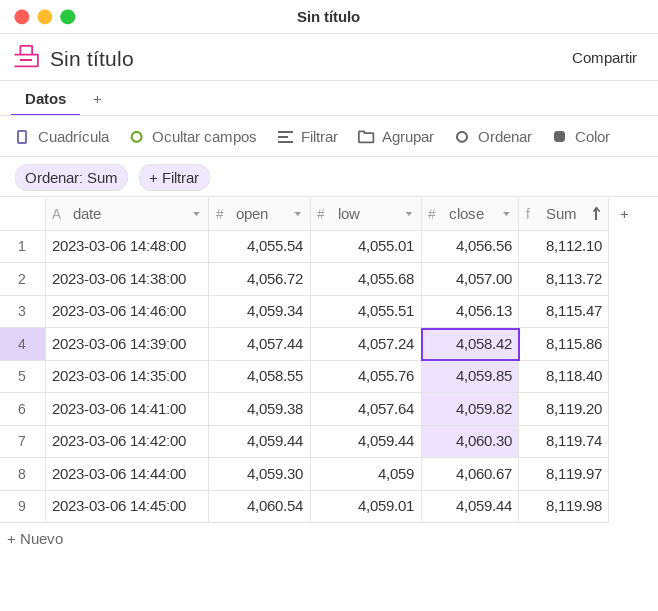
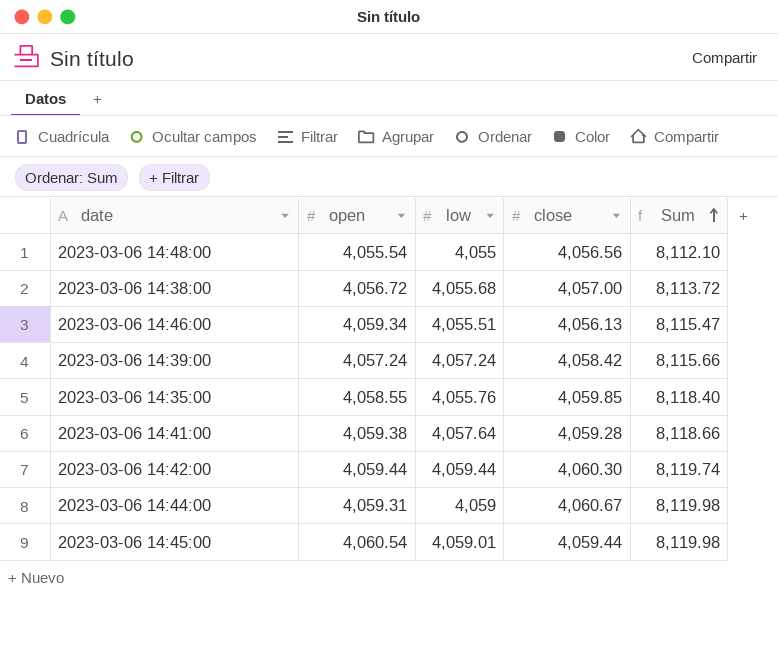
2023-03-06 14:48:00 | low: 4,055.01 -> 4,055
2023-03-06 14:39:00 | open: 4,057.44 -> 4,057.24
2023-03-06 14:39:00 | Sum: 8,115.86 -> 8,115.66
2023-03-06 14:41:00 | close: 4,059.82 -> 4,059.28
2023-03-06 14:41:00 | Sum: 8,119.20 -> 8,118.66
2023-03-06 14:44:00 | open: 4,059.30 -> 4,059.31
2023-03-06 14:44:00 | Sum: 8,119.97 -> 8,119.98

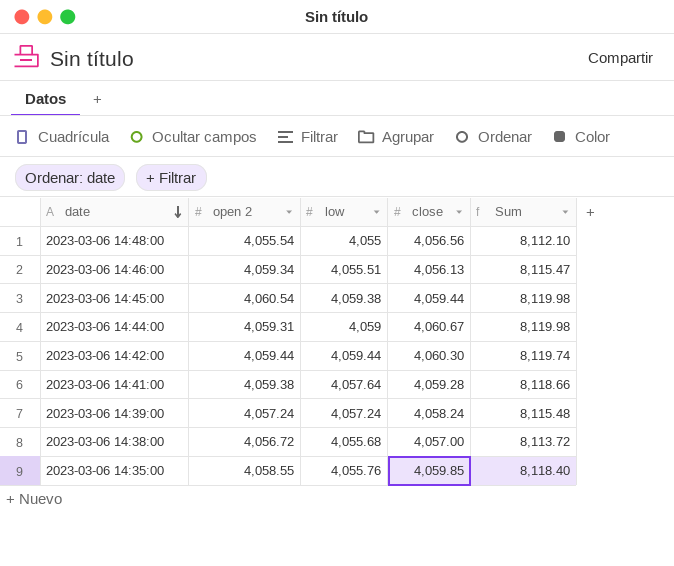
row order: Sum ascending -> date descending
column name: open -> open 2
2023-03-06 14:45:00 | low: 4,059.01 -> 4,059.38
2023-03-06 14:39:00 | close: 4,058.42 -> 4,058.24
2023-03-06 14:39:00 | Sum: 8,115.66 -> 8,115.48

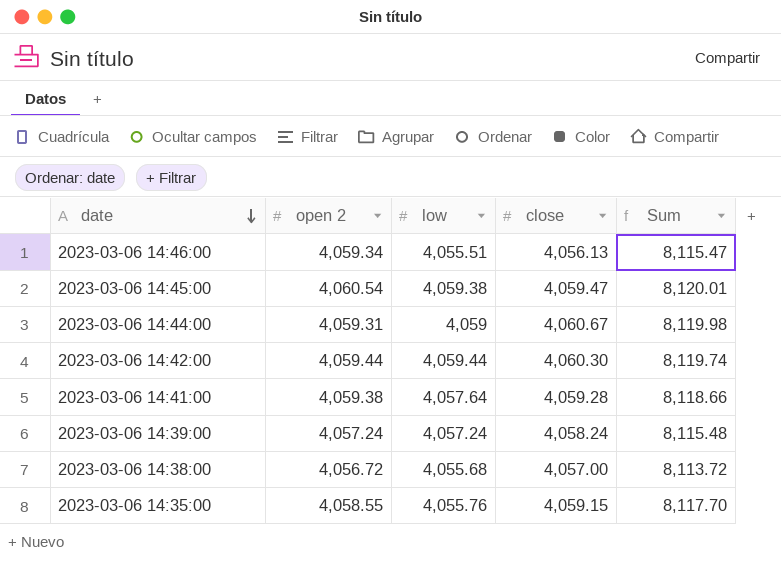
row 2023-03-06 14:48:00: 4,055.54 | 4,055 | 4,056.56 | 8,112.10 -> none
2023-03-06 14:45:00 | close: 4,059.44 -> 4,059.47
2023-03-06 14:45:00 | Sum: 8,119.98 -> 8,120.01
2023-03-06 14:35:00 | close: 4,059.85 -> 4,059.15
2023-03-06 14:35:00 | Sum: 8,118.40 -> 8,117.70

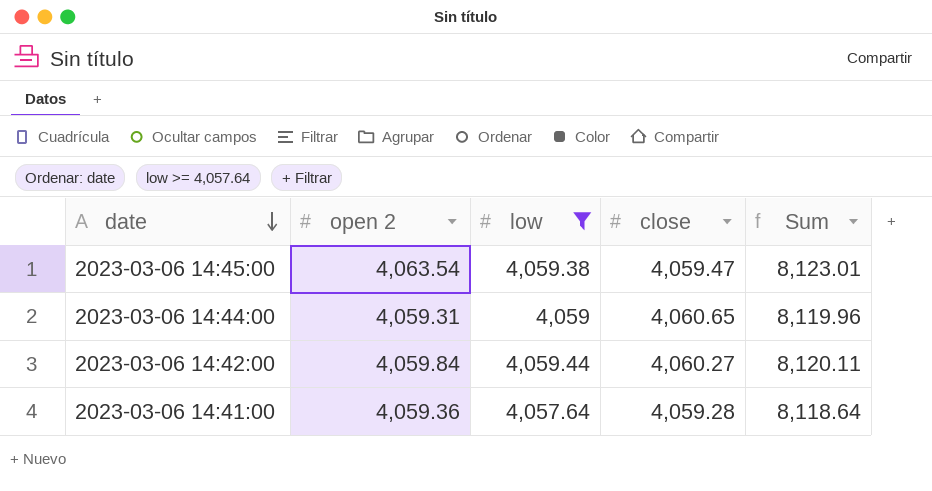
filter: none -> low >= 4,057.64
2023-03-06 14:45:00 | open 2: 4,060.54 -> 4,063.54
2023-03-06 14:45:00 | Sum: 8,120.01 -> 8,123.01
2023-03-06 14:44:00 | close: 4,060.67 -> 4,060.65
2023-03-06 14:44:00 | Sum: 8,119.98 -> 8,119.96
2023-03-06 14:42:00 | open 2: 4,059.44 -> 4,059.84
2023-03-06 14:42:00 | close: 4,060.30 -> 4,060.27
2023-03-06 14:42:00 | Sum: 8,119.74 -> 8,120.11
2023-03-06 14:41:00 | open 2: 4,059.38 -> 4,059.36
2023-03-06 14:41:00 | Sum: 8,118.66 -> 8,118.64

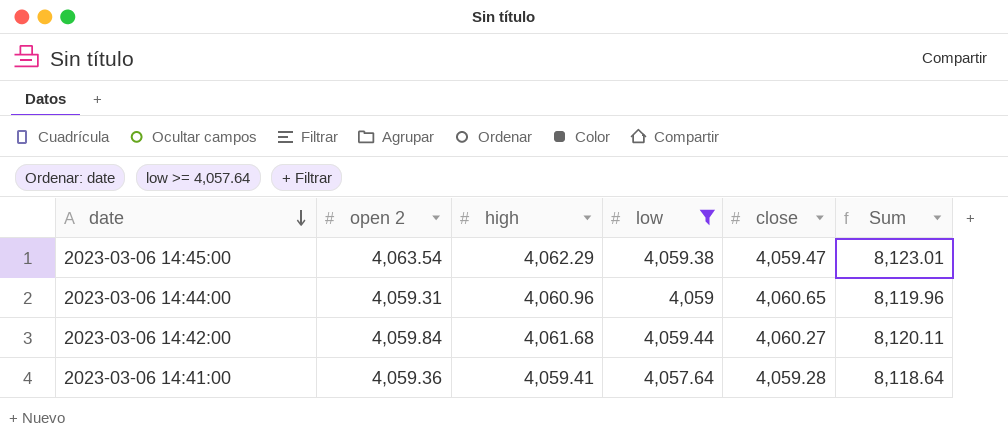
column high | position: none -> 3

